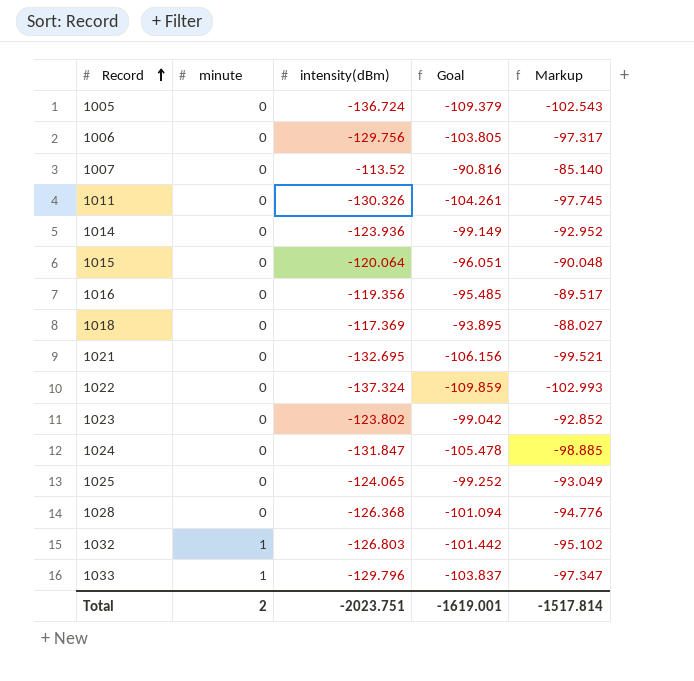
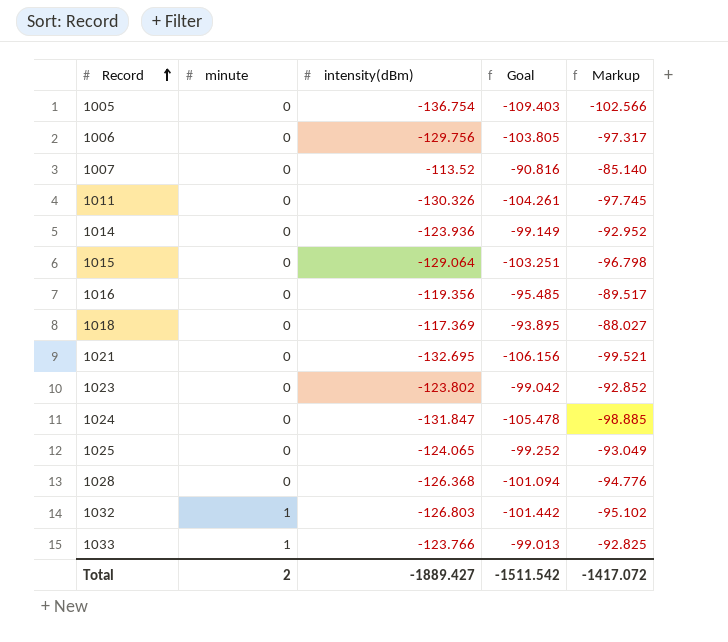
row 1022: 0 | -137.324 | -109.859 | -102.993 -> none
1005 | intensity(dBm): -136.724 -> -136.754
1005 | Goal: -109.379 -> -109.403
1005 | Markup: -102.543 -> -102.566
1015 | intensity(dBm): -120.064 -> -129.064
1015 | Goal: -96.051 -> -103.251
1015 | Markup: -90.048 -> -96.798
1033 | intensity(dBm): -129.796 -> -123.766
1033 | Goal: -103.837 -> -99.013
1033 | Markup: -97.347 -> -92.825
Total | intensity(dBm): -2023.751 -> -1889.427
Total | Goal: -1619.001 -> -1511.542
Total | Markup: -1517.814 -> -1417.072

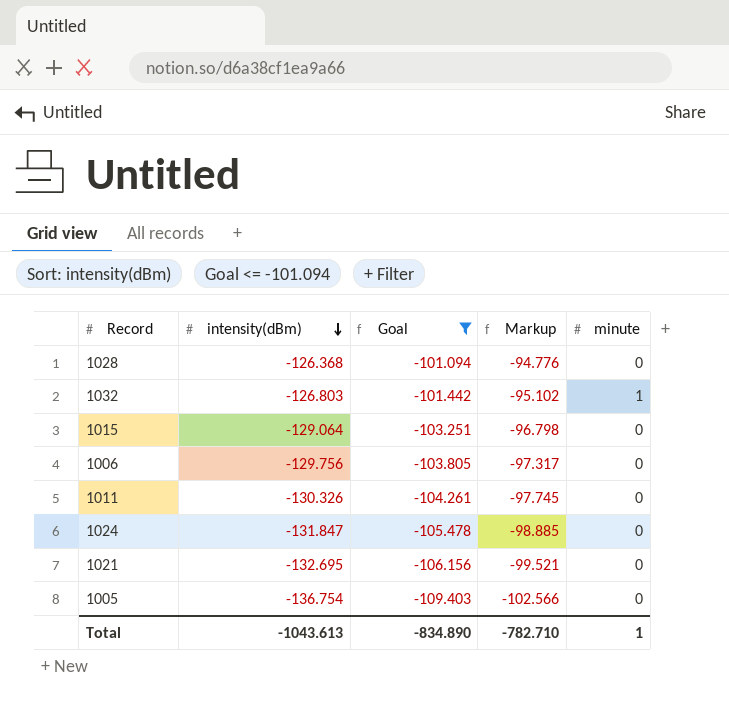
filter: none -> Goal <= -101.094
row order: Record ascending -> intensity(dBm) descending
column minute | position: 2 -> 5
Total | intensity(dBm): -1889.427 -> -1043.613
Total | Goal: -1511.542 -> -834.890
Total | Markup: -1417.072 -> -782.710
Total | minute: 2 -> 1

